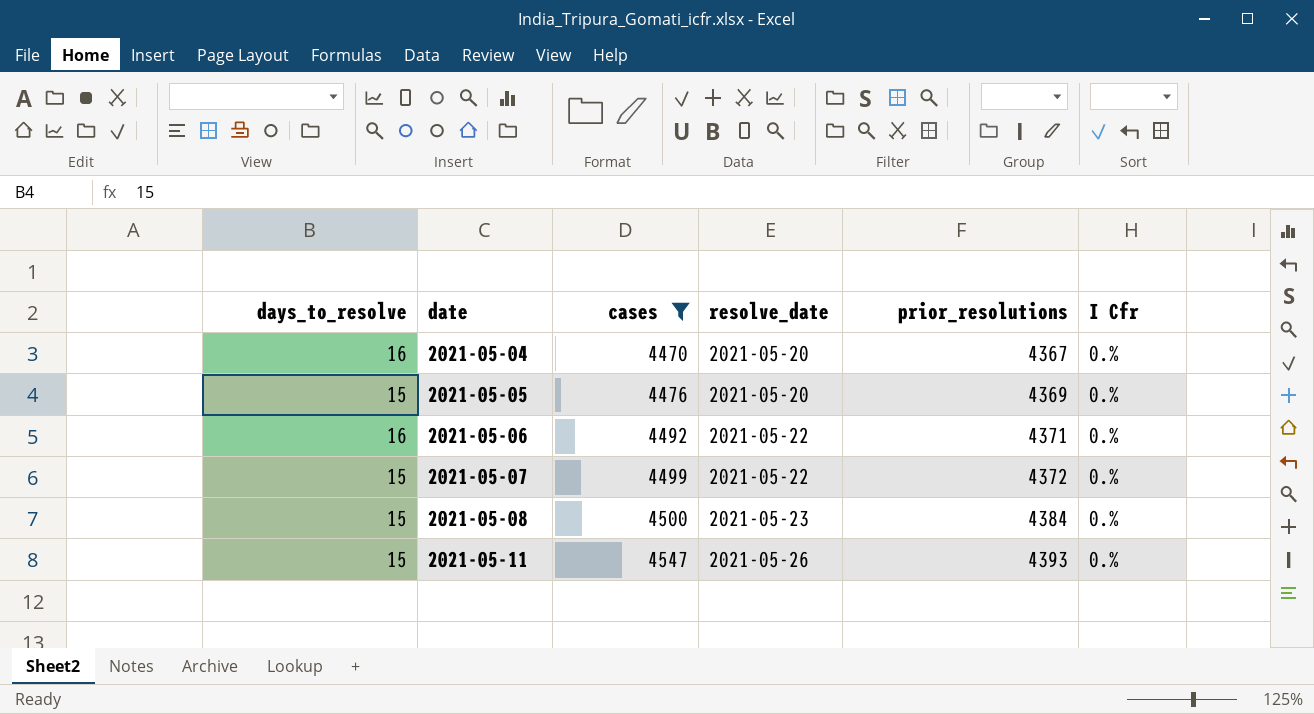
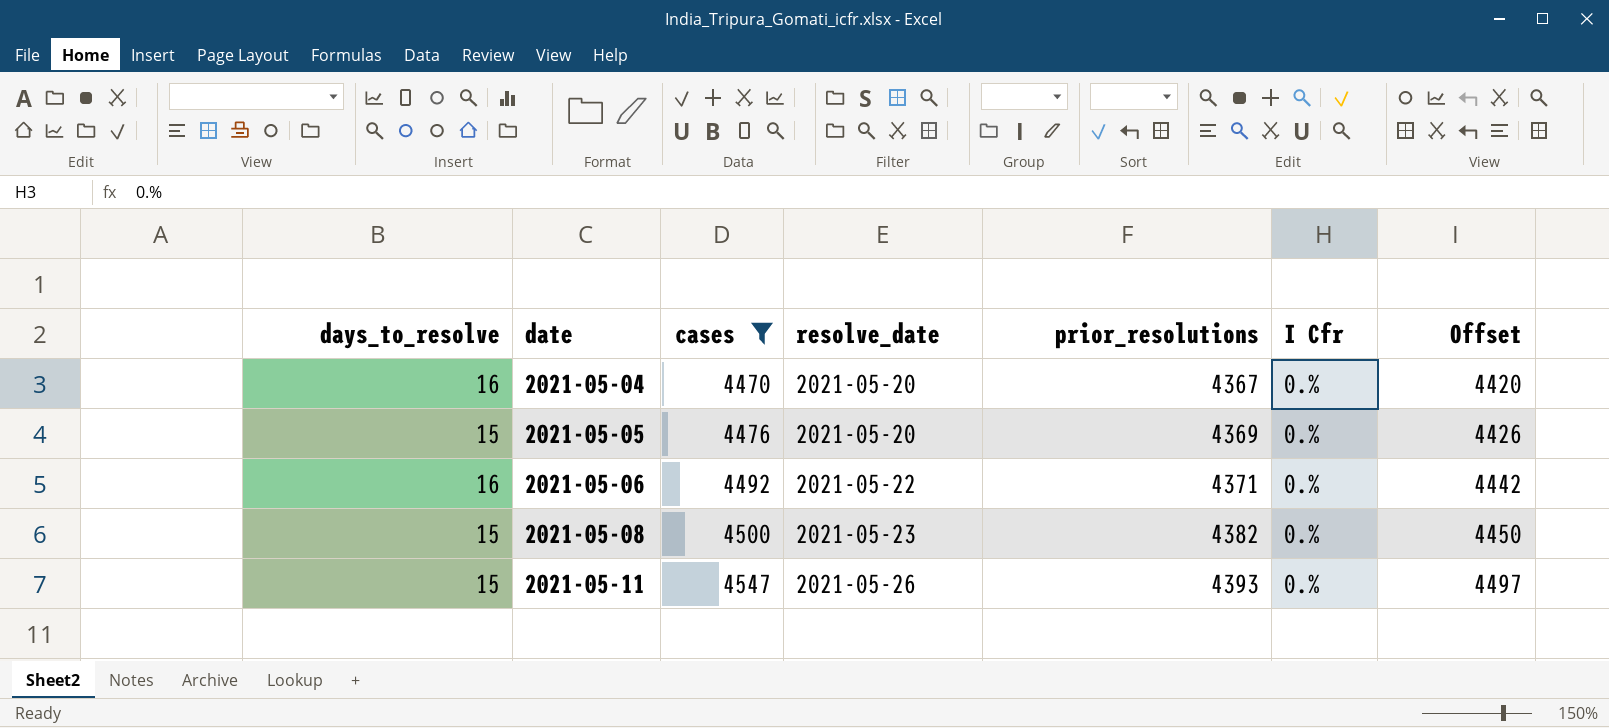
column Offset | formula: none -> [cases] - 50
row 2021-05-07: 15 | 4499 | 2021-05-22 | 4372 | 0.% -> none
2021-05-08 | prior_resolutions: 4384 -> 4382

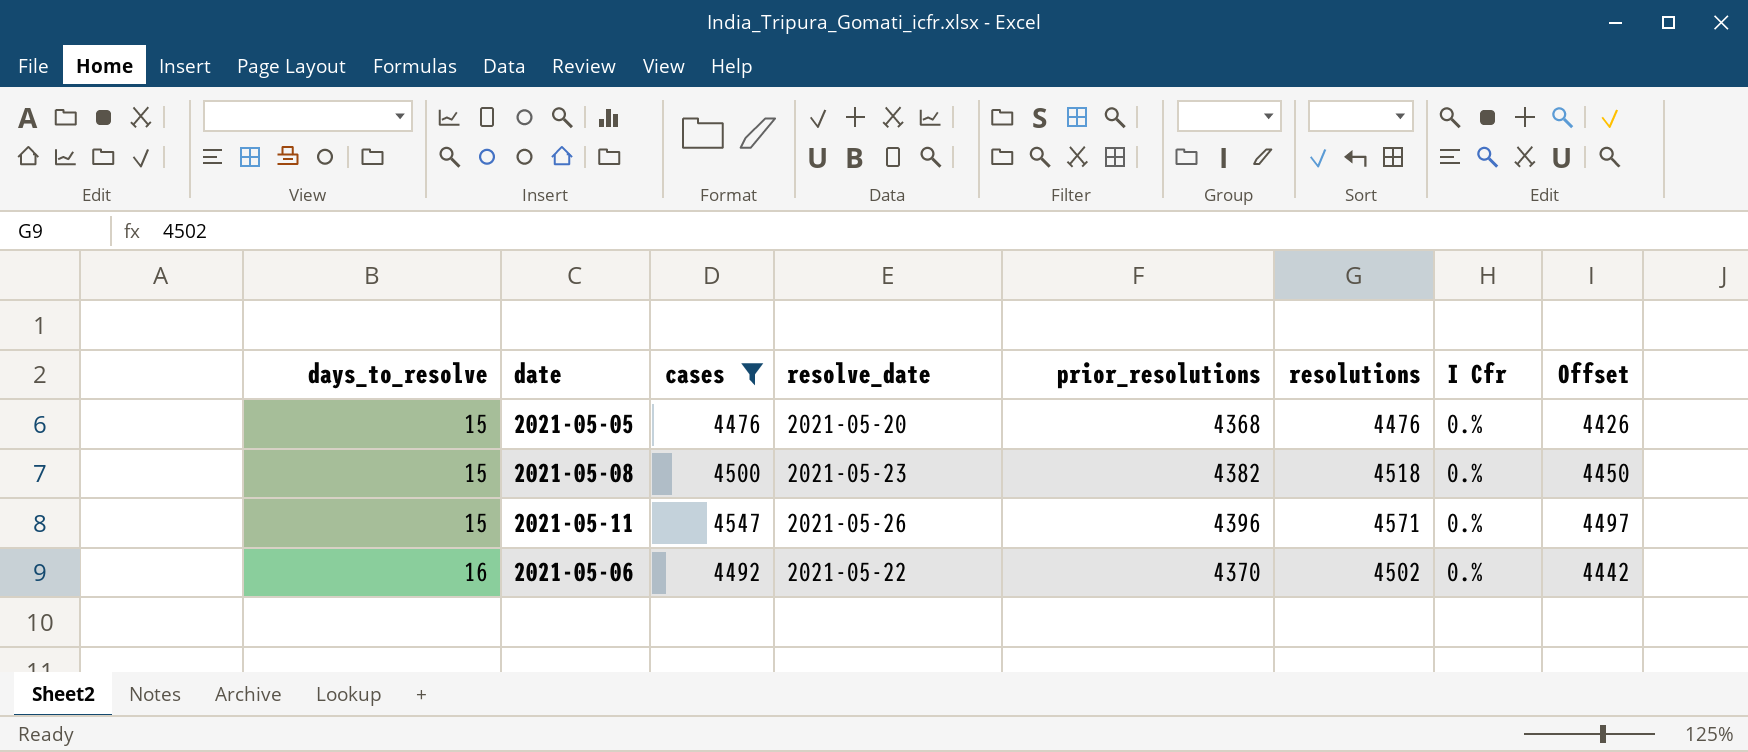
row order: date ascending -> days_to_resolve ascending
column resolutions | position: none -> 6
row 2021-05-04: 16 | 4470 | 2021-05-20 | 4367 | 0.% | 4420 -> none
2021-05-05 | prior_resolutions: 4369 -> 4368
2021-05-11 | prior_resolutions: 4393 -> 4396
2021-05-06 | prior_resolutions: 4371 -> 4370

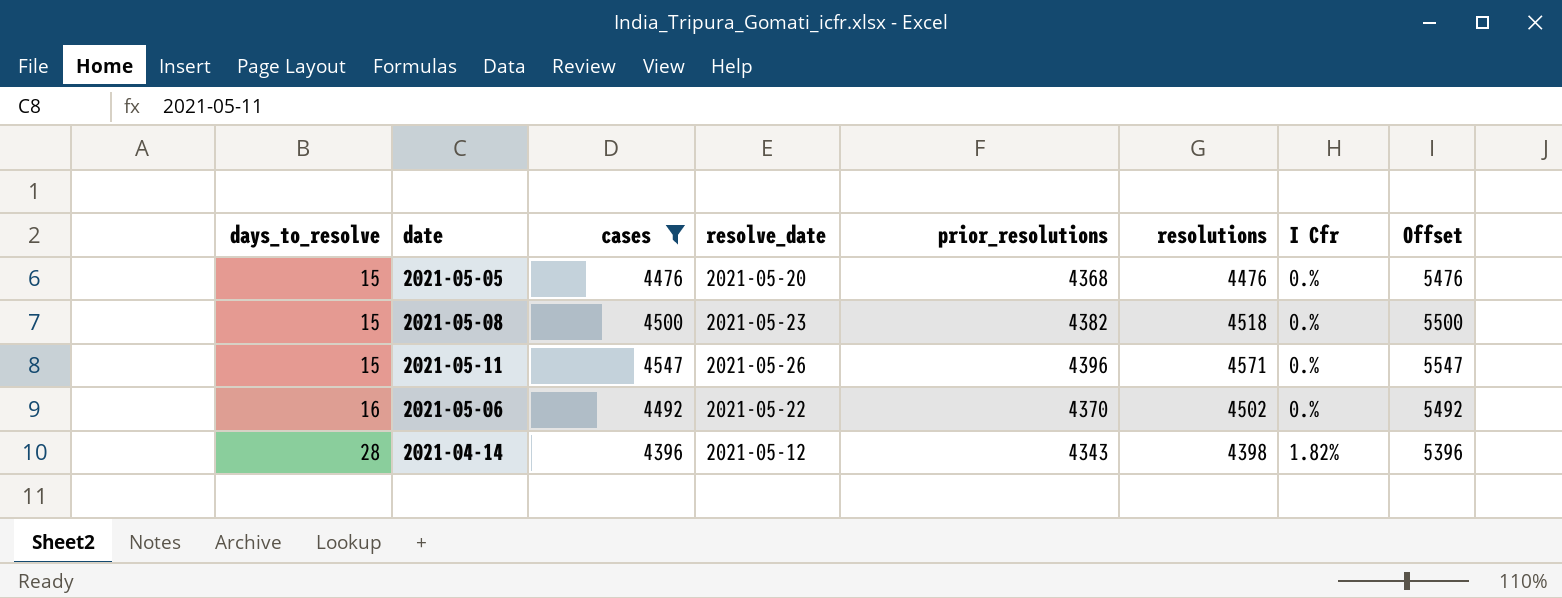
column Offset | formula: [cases] - 50 -> [cases] + 1000
row 2021-04-14: none -> 28 | 4396 | 2021-05-12 | 4343 | 4398 | 1.82% | 5396

